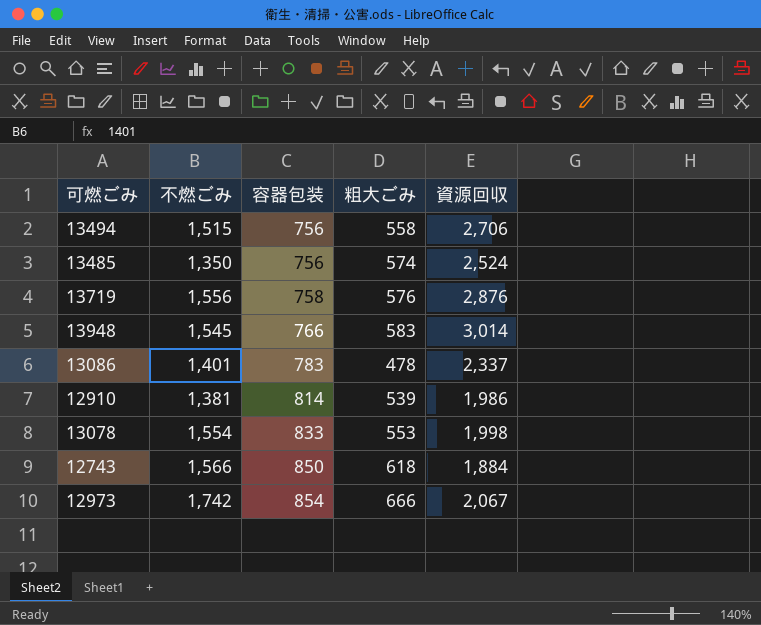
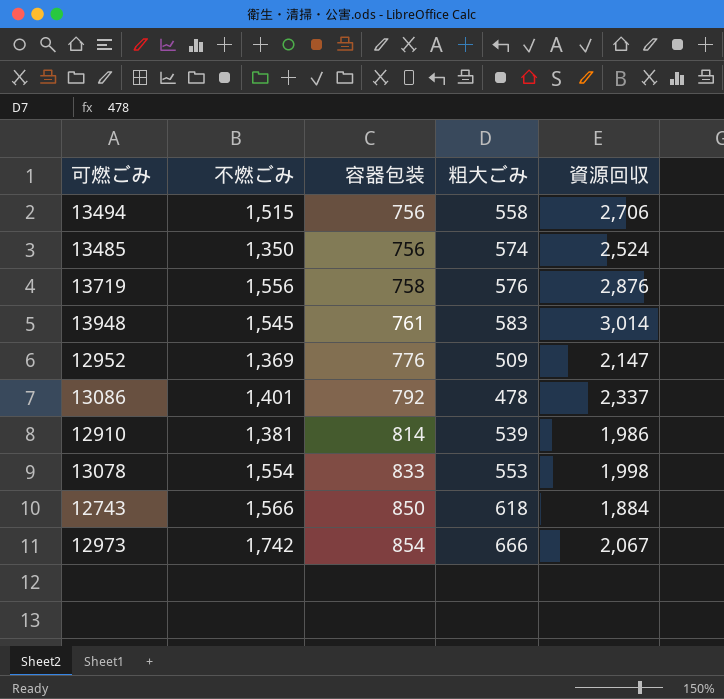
13948 | 容器包装: 766 -> 761
row 12952: none -> 1,369 | 776 | 509 | 2,147
13086 | 容器包装: 783 -> 792

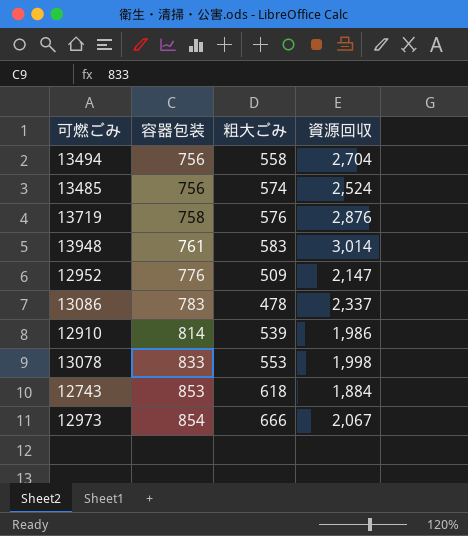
column 不燃ごみ | position: 2 -> none
13494 | 資源回収: 2,706 -> 2,704
13086 | 容器包装: 792 -> 783
12743 | 容器包装: 850 -> 853

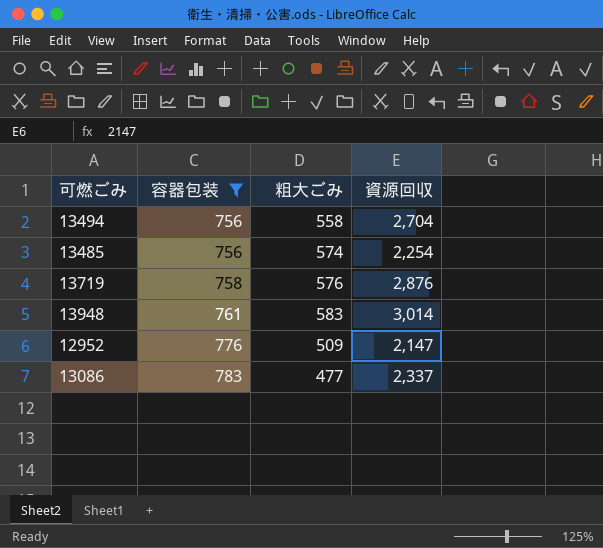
filter: none -> 容器包装 <= 783
13485 | 資源回収: 2,524 -> 2,254
13086 | 粗大ごみ: 478 -> 477

